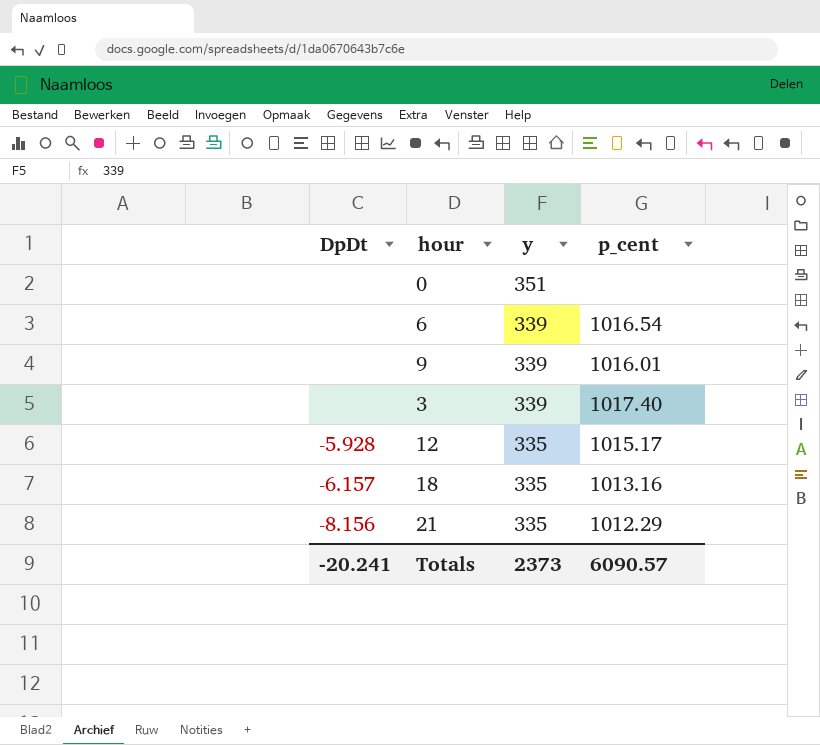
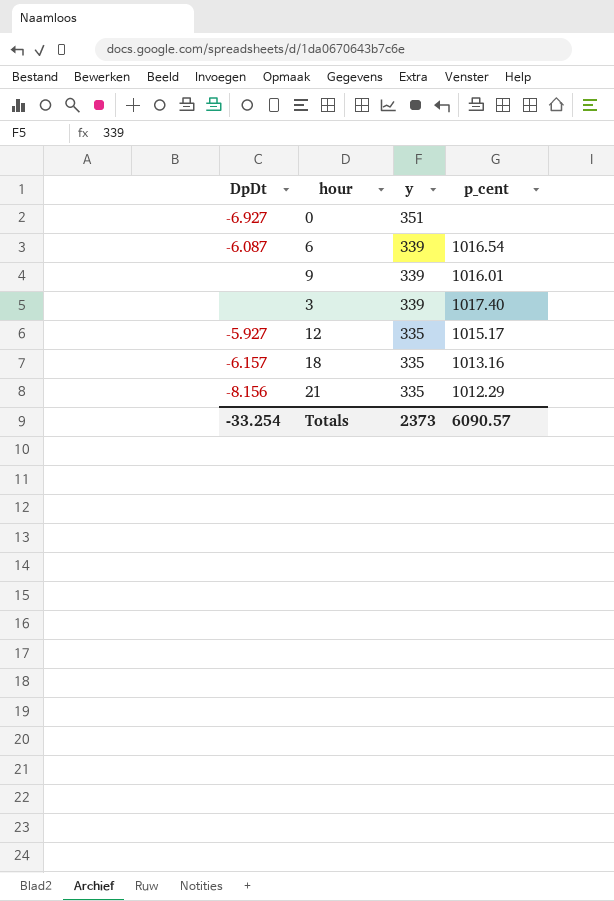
0 | DpDt: none -> -6.927
6 | DpDt: none -> -6.087
12 | DpDt: -5.928 -> -5.927
Totals | DpDt: -20.241 -> -33.254

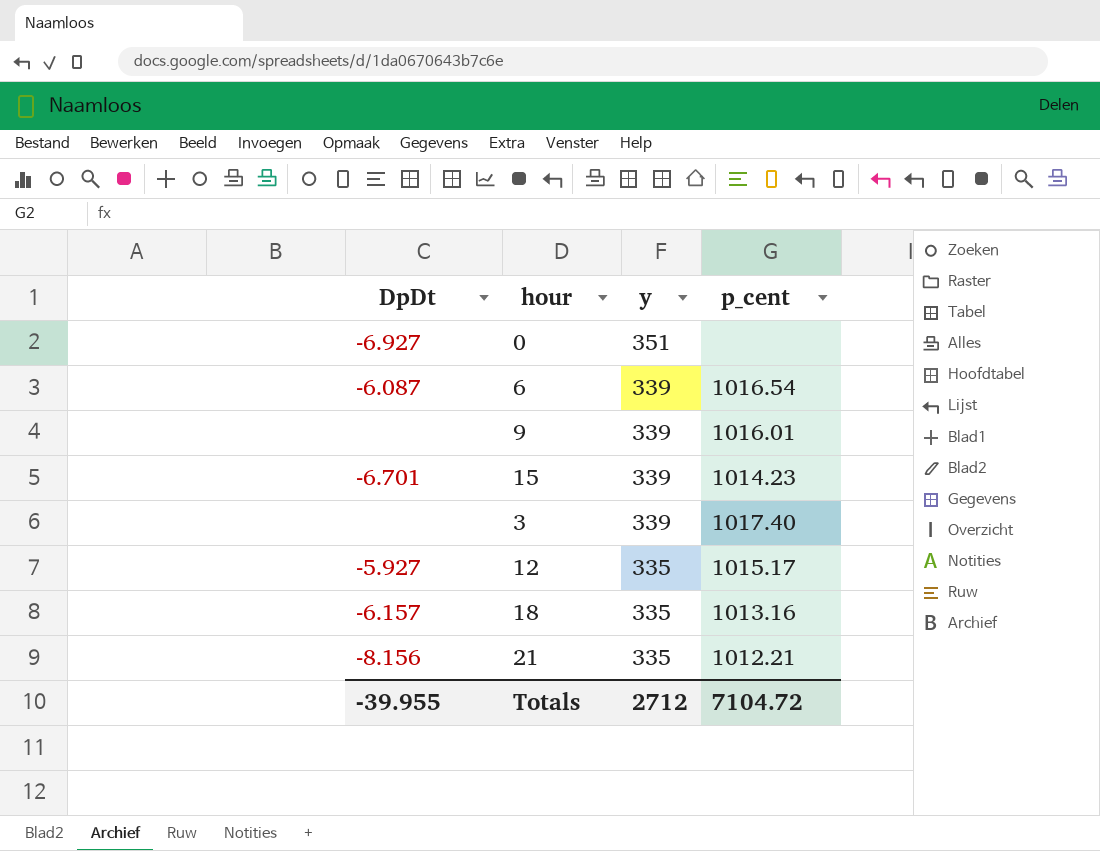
row 15: none -> -6.701 | 339 | 1014.23
21 | p_cent: 1012.29 -> 1012.21
Totals | DpDt: -33.254 -> -39.955
Totals | y: 2373 -> 2712
Totals | p_cent: 6090.57 -> 7104.72

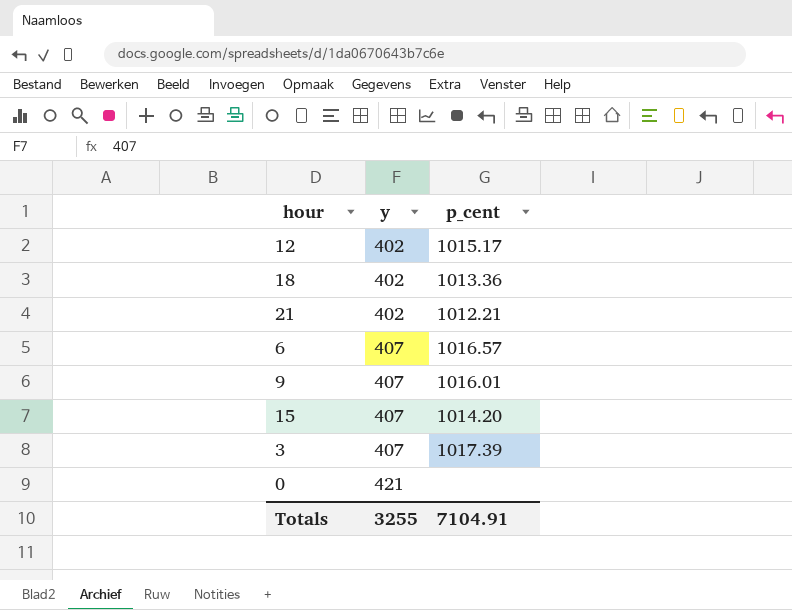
row order: y descending -> y ascending
column DpDt | position: 1 -> none
12 | y: 335 -> 402
18 | y: 335 -> 402
18 | p_cent: 1013.16 -> 1013.36
21 | y: 335 -> 402
6 | y: 339 -> 407
6 | p_cent: 1016.54 -> 1016.57
9 | y: 339 -> 407
15 | y: 339 -> 407
15 | p_cent: 1014.23 -> 1014.20
3 | y: 339 -> 407
3 | p_cent: 1017.40 -> 1017.39
0 | y: 351 -> 421
Totals | y: 2712 -> 3255
Totals | p_cent: 7104.72 -> 7104.91

